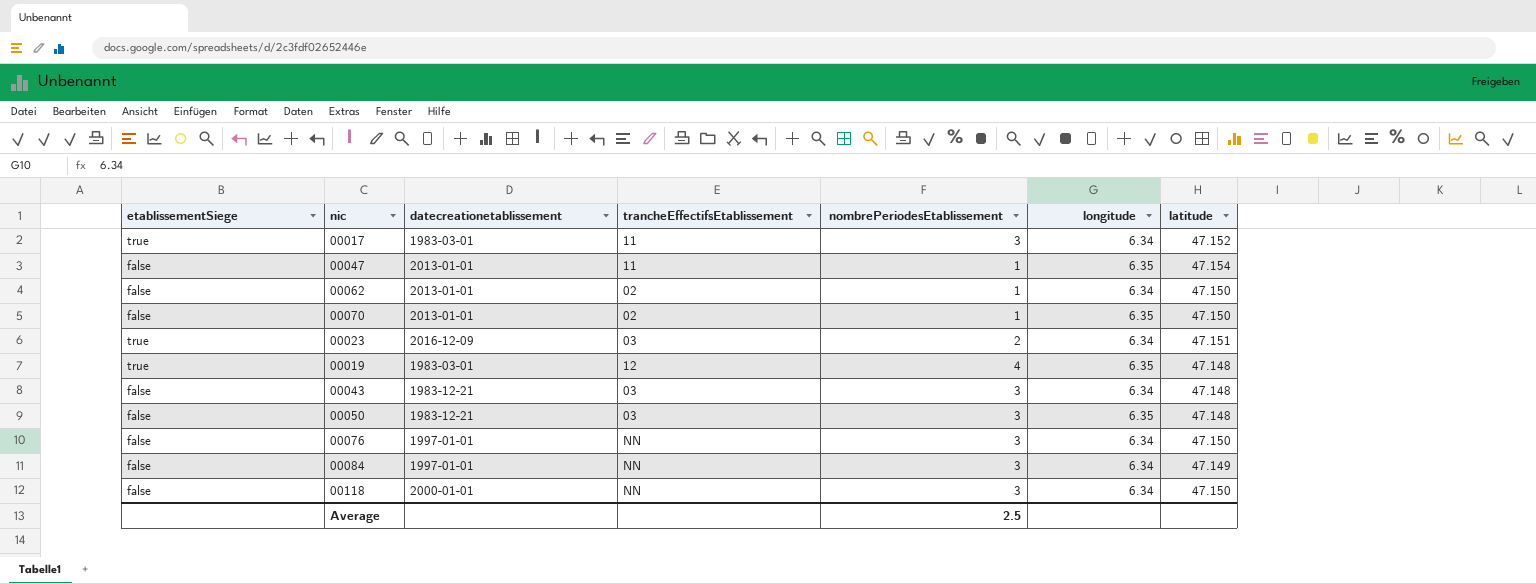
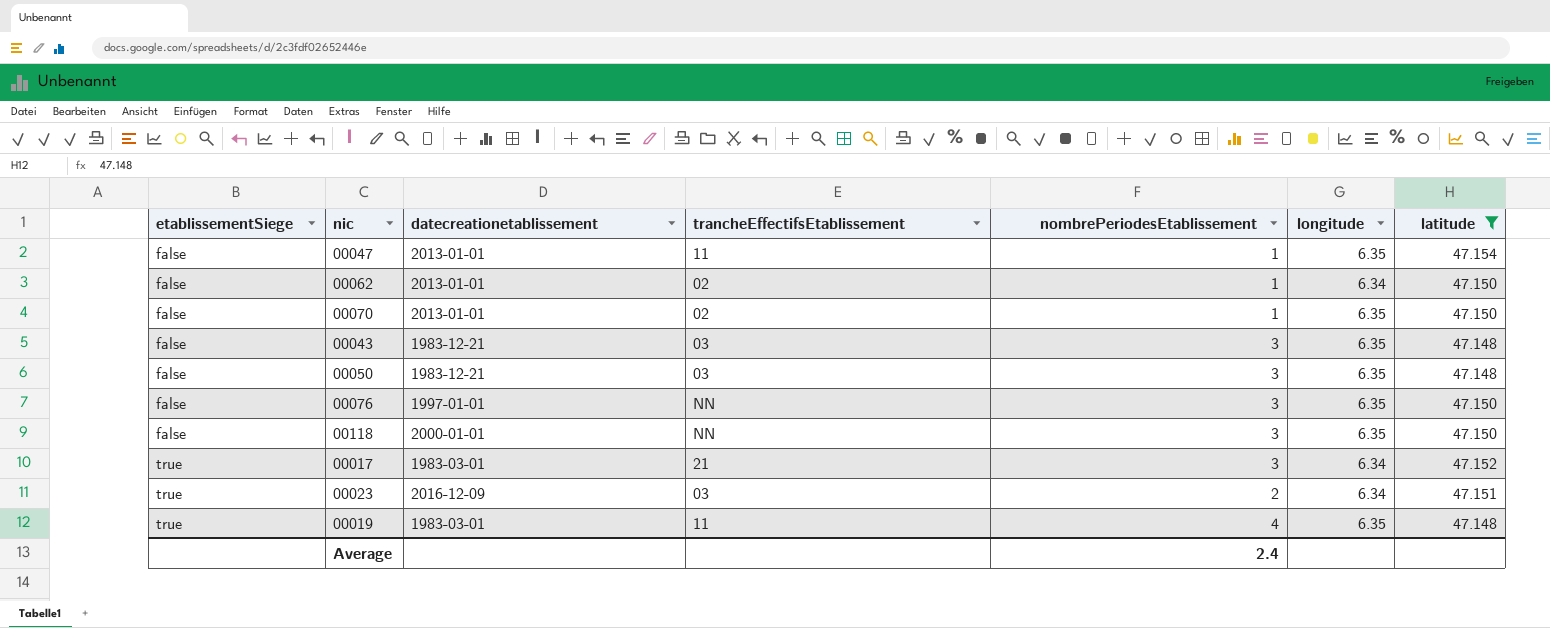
filter: none -> latitude != 47.149
row order: none -> etablissementSiege ascending
00043 | longitude: 6.34 -> 6.35
00076 | longitude: 6.34 -> 6.35
00118 | longitude: 6.34 -> 6.35
00017 | trancheEffectifsEtablissement: 11 -> 21
00019 | trancheEffectifsEtablissement: 12 -> 11
Average | nombrePeriodesEtablissement: 2.5 -> 2.4

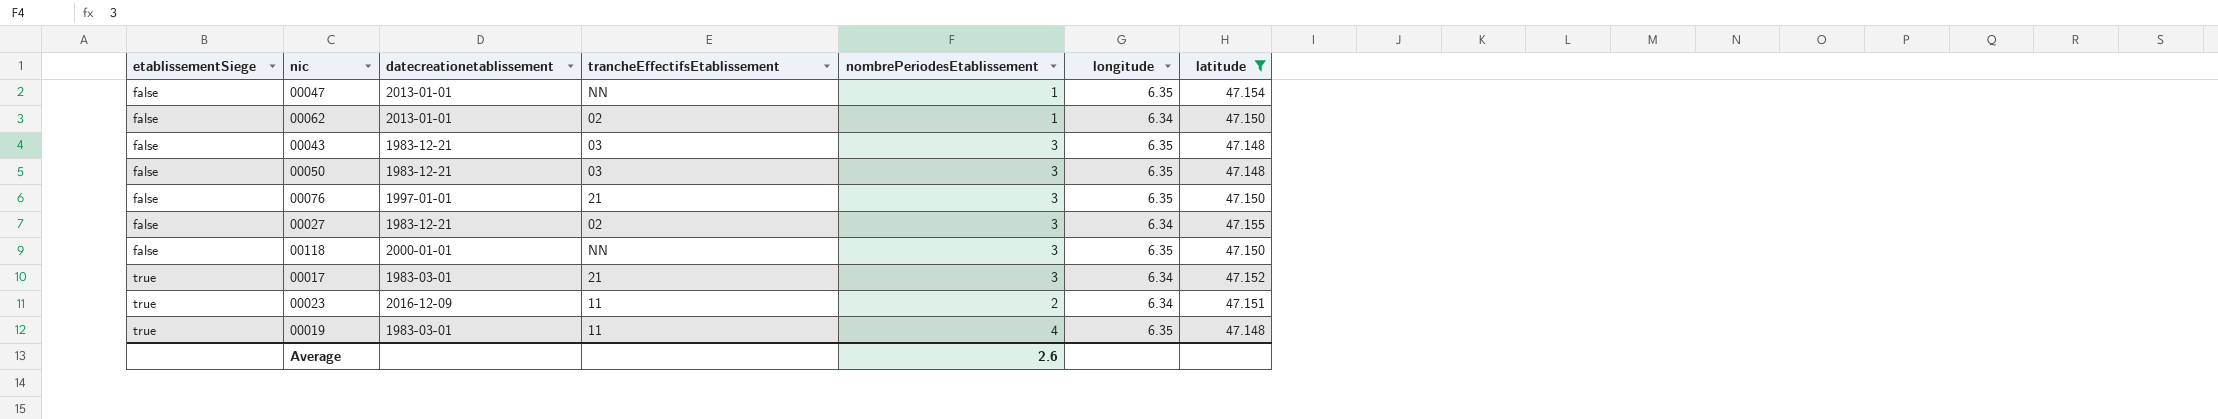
row 00070: false | 2013-01-01 | 02 | 1 | 6.35 | 47.150 -> none
00047 | trancheEffectifsEtablissement: 11 -> NN
00076 | trancheEffectifsEtablissement: NN -> 21
row 00027: none -> false | 1983-12-21 | 02 | 3 | 6.34 | 47.155
00023 | trancheEffectifsEtablissement: 03 -> 11
Average | nombrePeriodesEtablissement: 2.4 -> 2.6

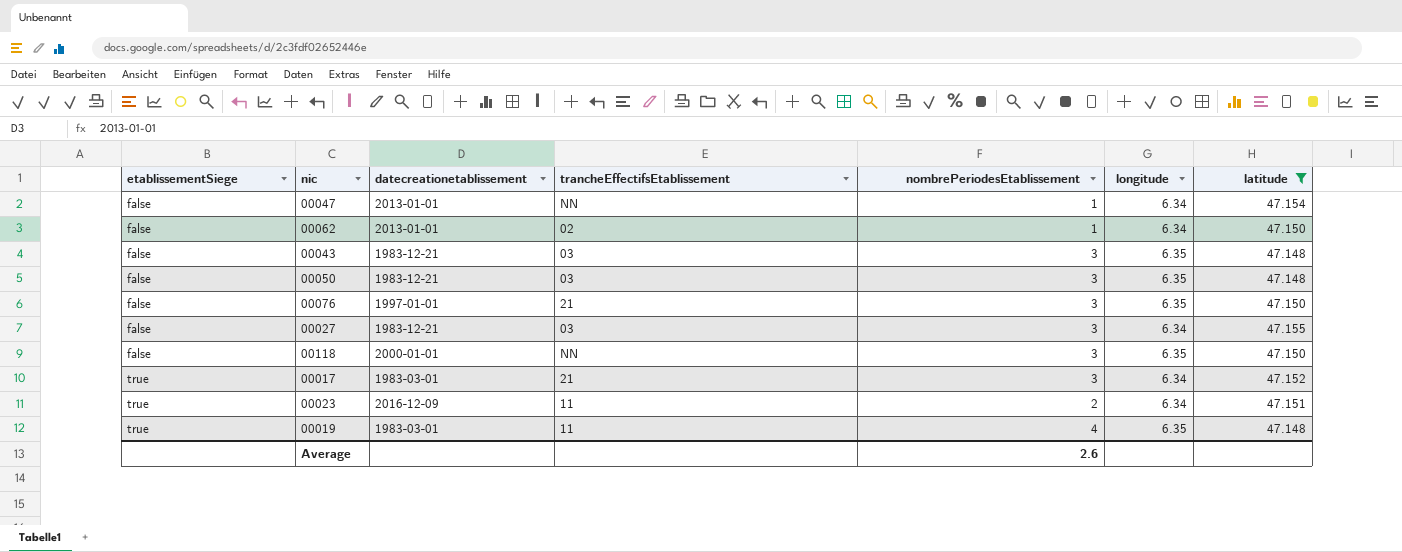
00047 | longitude: 6.35 -> 6.34
00027 | trancheEffectifsEtablissement: 02 -> 03

